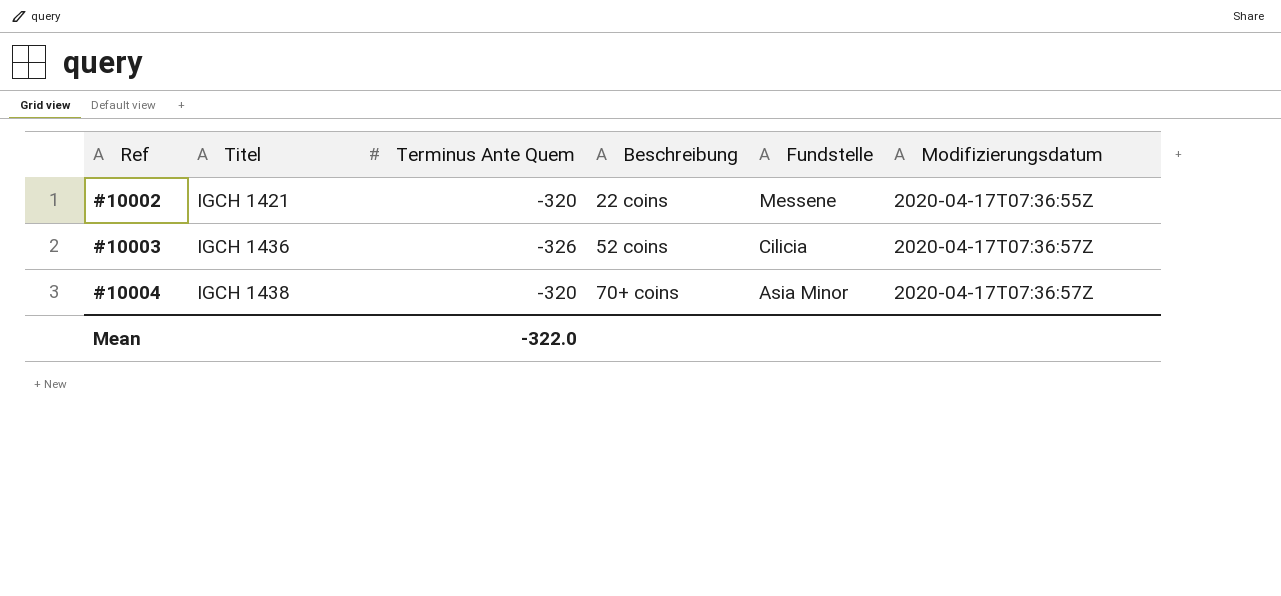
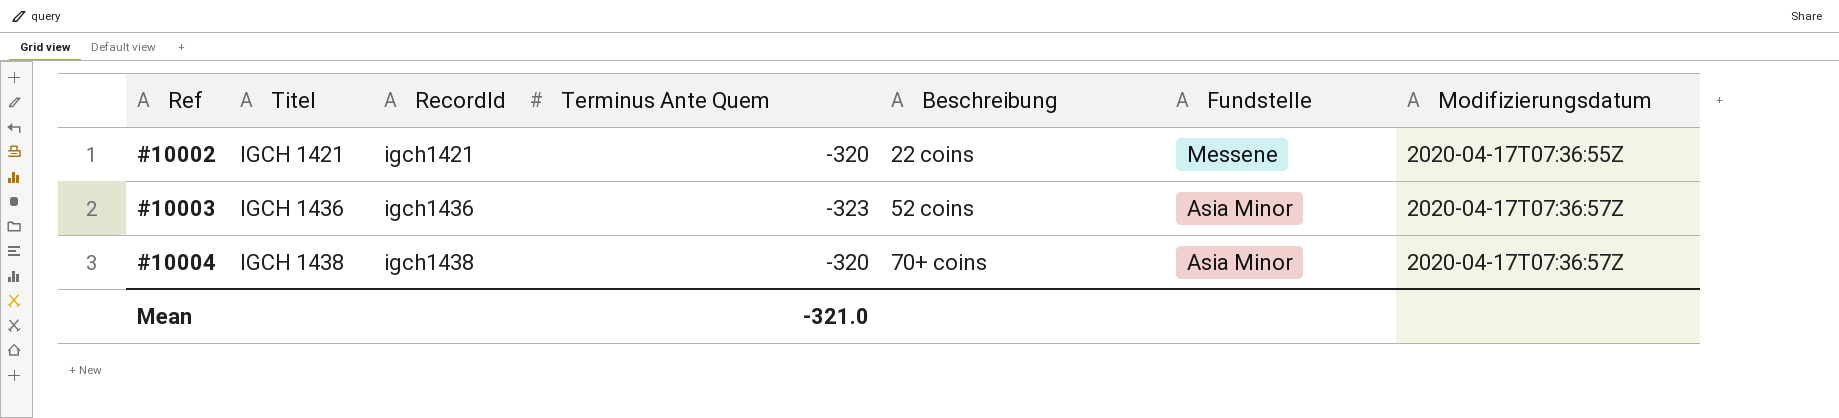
column RecordId | position: none -> 3
#10003 | Terminus Ante Quem: -326 -> -323
#10003 | Fundstelle: Cilicia -> Asia Minor
Mean | Terminus Ante Quem: -322.0 -> -321.0

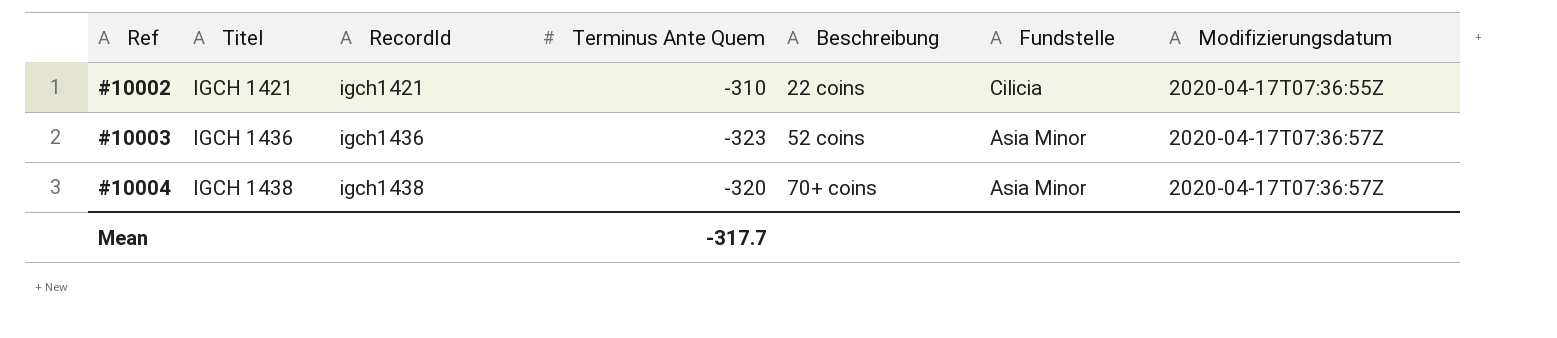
#10002 | Terminus Ante Quem: -320 -> -310
#10002 | Fundstelle: Messene -> Cilicia
Mean | Terminus Ante Quem: -321.0 -> -317.7

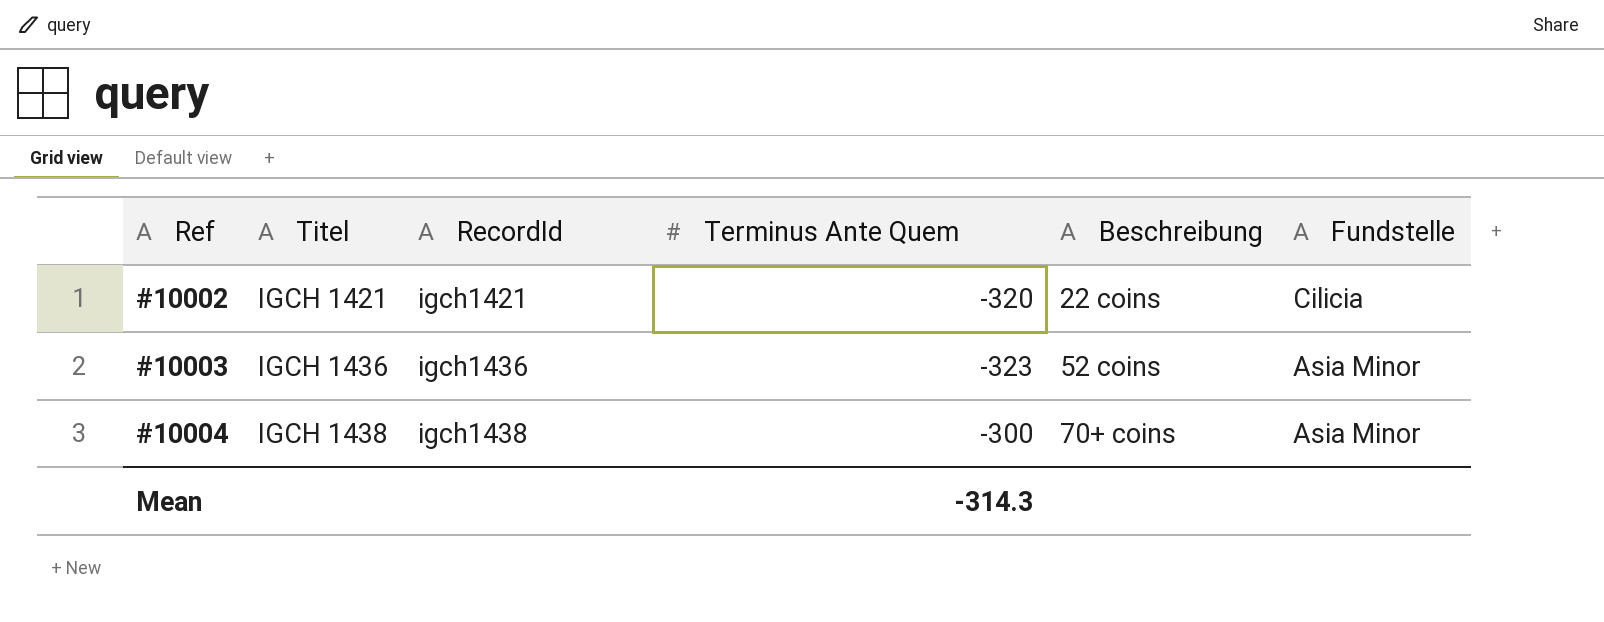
column Modifizierungsdatum | position: 7 -> none
#10002 | Terminus Ante Quem: -310 -> -320
#10004 | Terminus Ante Quem: -320 -> -300
Mean | Terminus Ante Quem: -317.7 -> -314.3

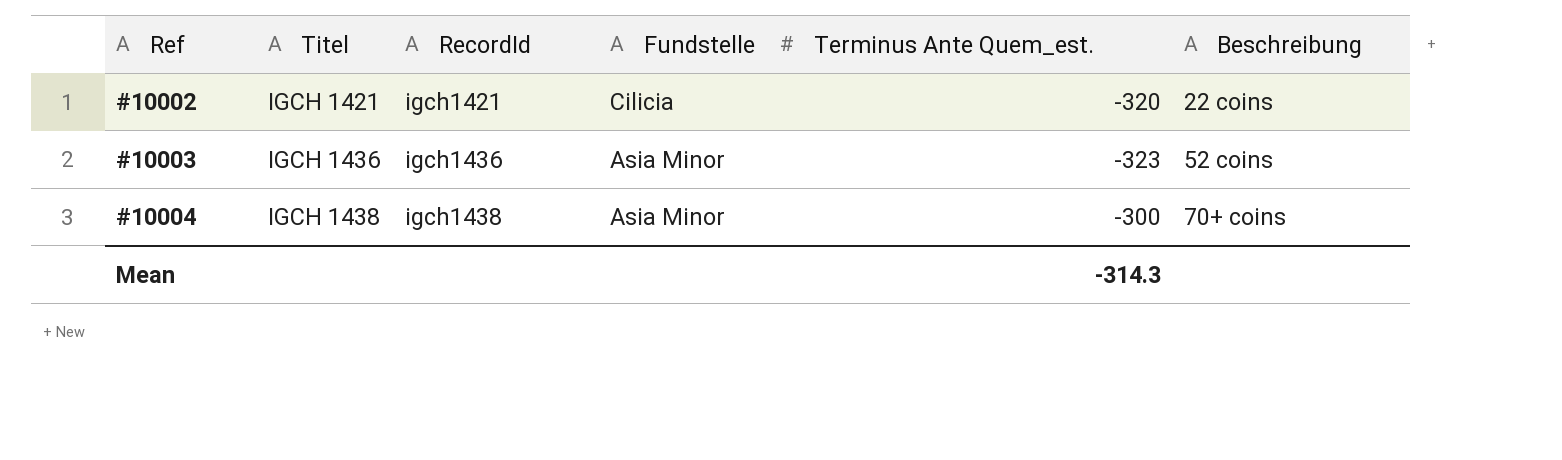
column Fundstelle | position: 6 -> 4
column name: Terminus Ante Quem -> Terminus Ante Quem_est.

